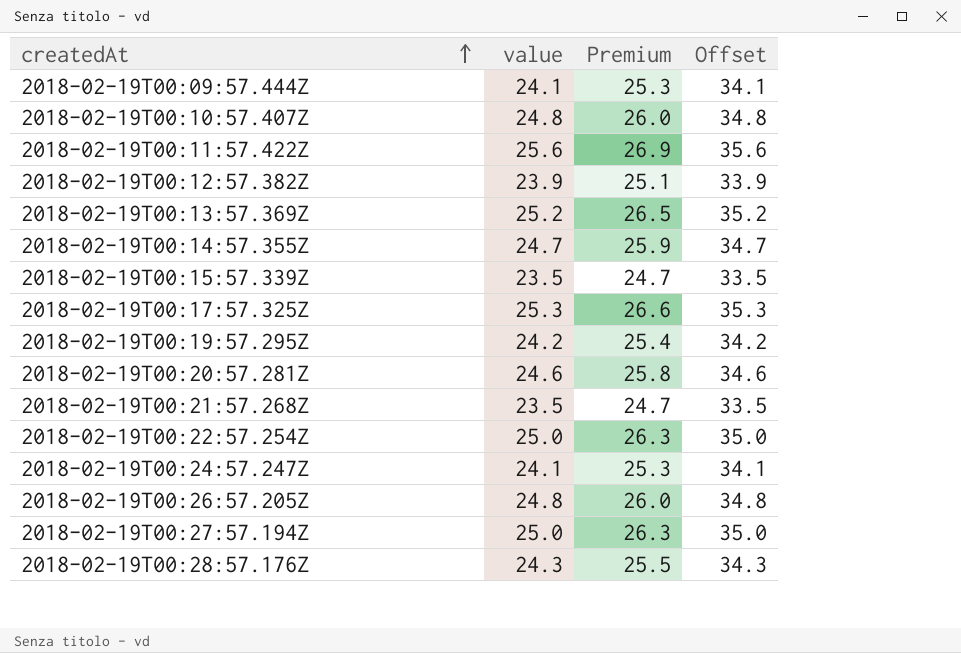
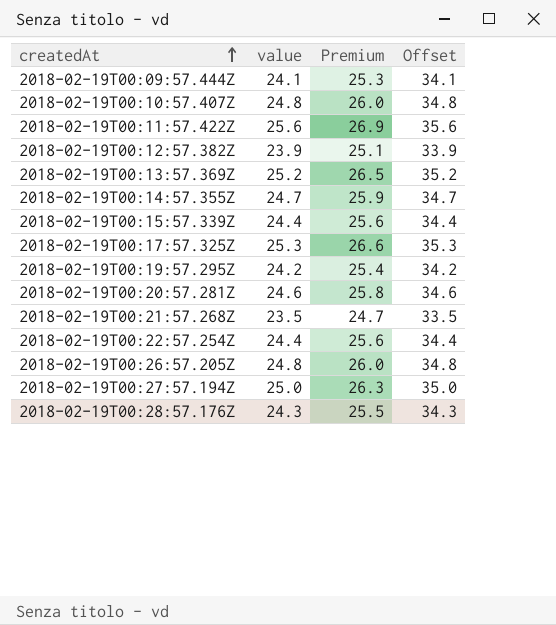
row 2018-02-19T00:24:57.247Z: 24.1 | 25.3 | 34.1 -> none
2018-02-19T00:15:57.339Z | value: 23.5 -> 24.4
2018-02-19T00:15:57.339Z | Premium: 24.7 -> 25.6
2018-02-19T00:15:57.339Z | Offset: 33.5 -> 34.4
2018-02-19T00:22:57.254Z | value: 25.0 -> 24.4
2018-02-19T00:22:57.254Z | Premium: 26.3 -> 25.6
2018-02-19T00:22:57.254Z | Offset: 35.0 -> 34.4

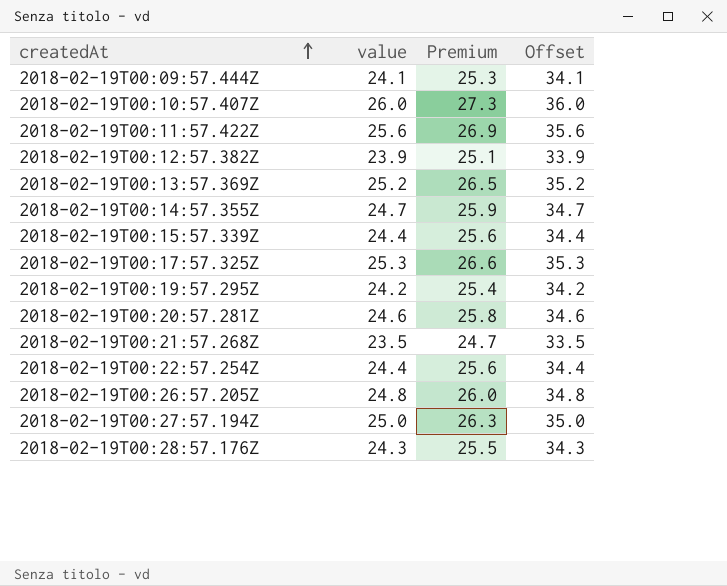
2018-02-19T00:10:57.407Z | value: 24.8 -> 26.0
2018-02-19T00:10:57.407Z | Premium: 26.0 -> 27.3
2018-02-19T00:10:57.407Z | Offset: 34.8 -> 36.0

